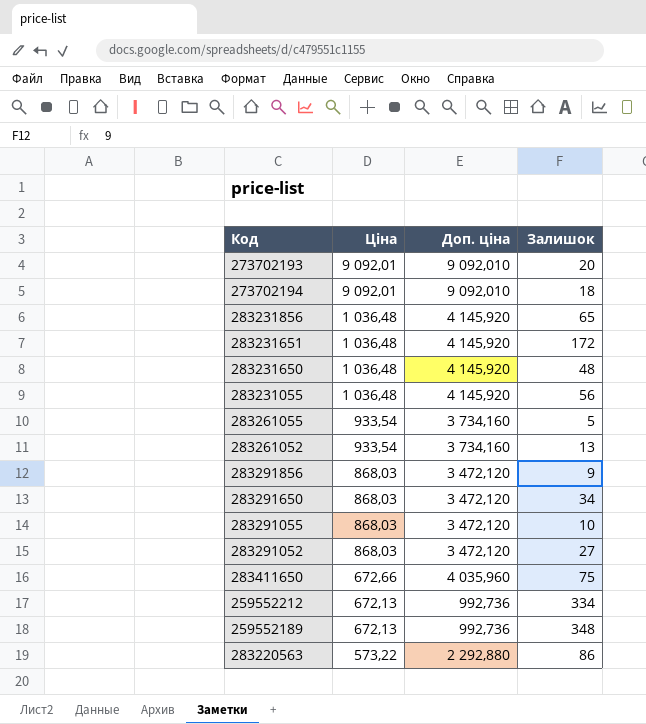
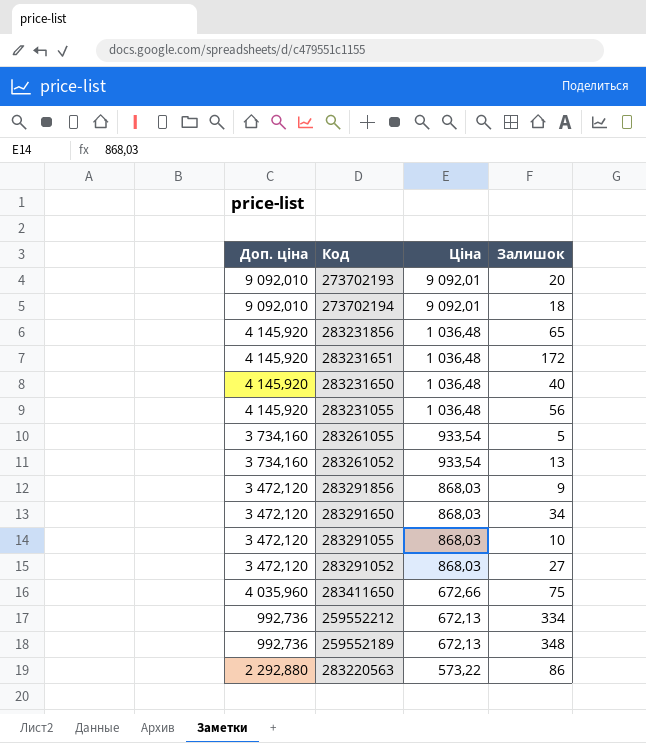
column Доп. ціна | position: 3 -> 1
283231650 | Залишок: 48 -> 40

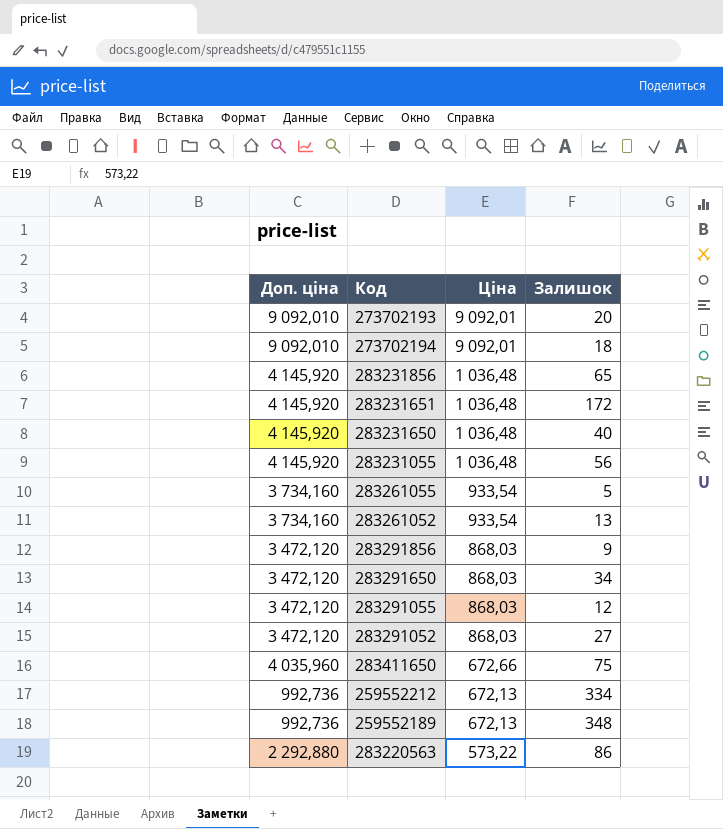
283291055 | Залишок: 10 -> 12

